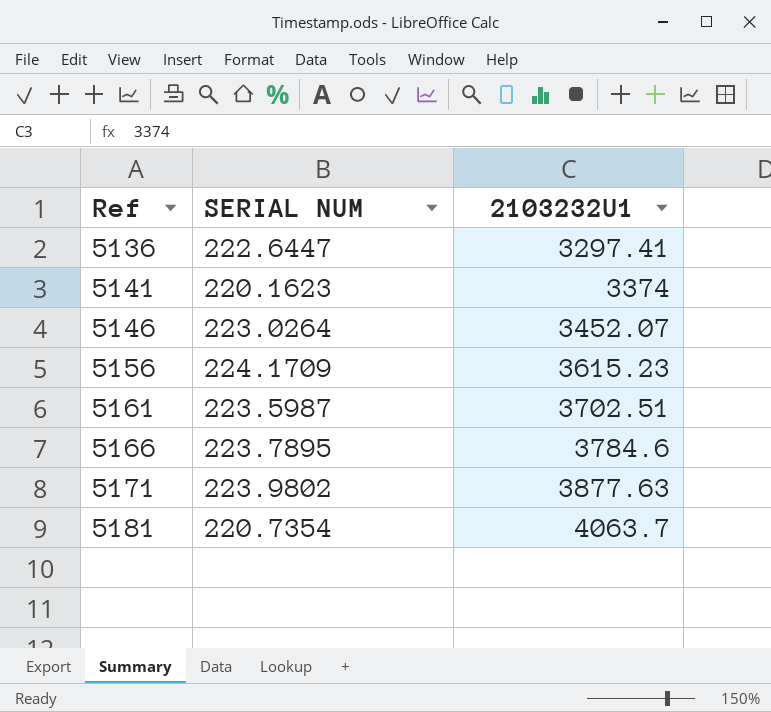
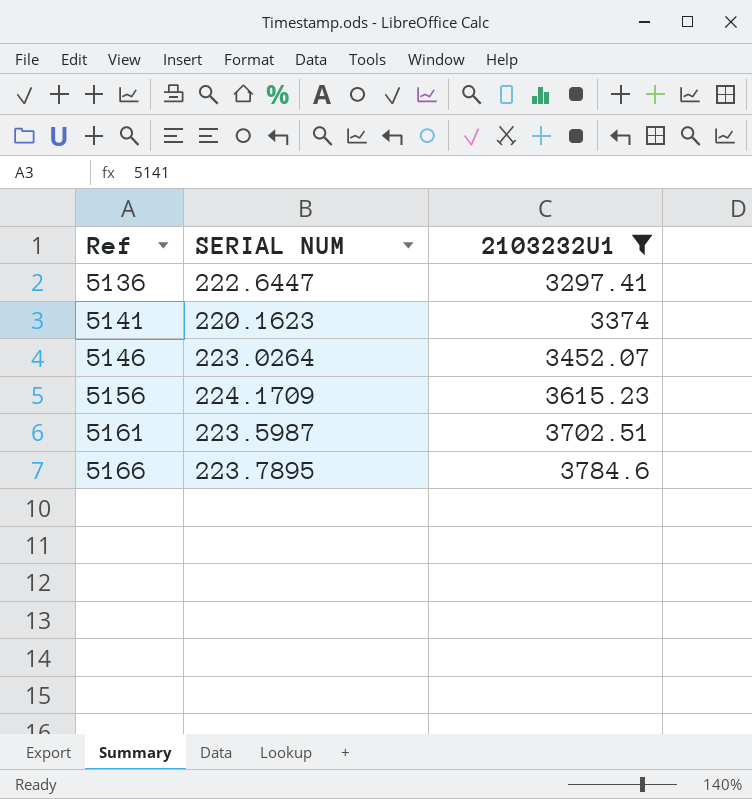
filter: none -> 2103232U1 <= 3784.6

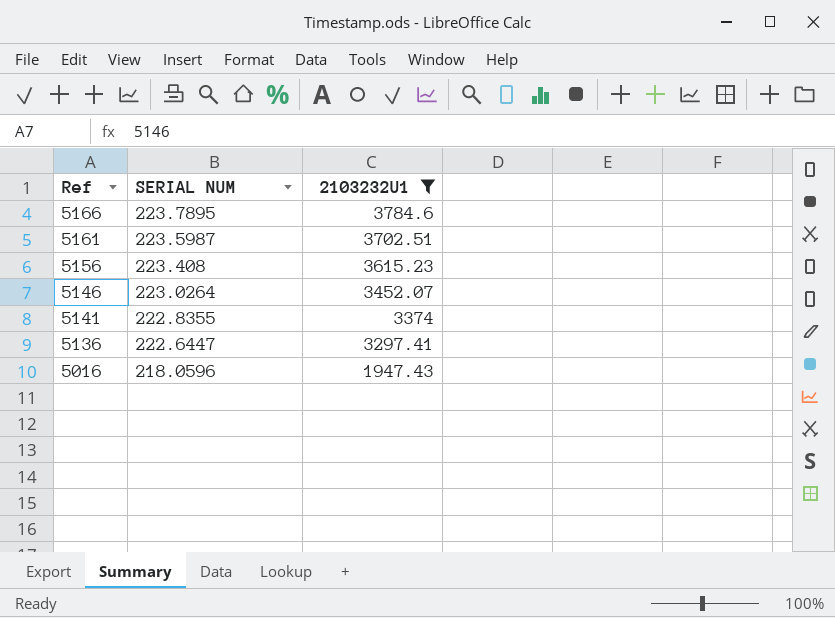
row order: Ref ascending -> Ref descending
5156 | SERIAL NUM: 224.1709 -> 223.408
5141 | SERIAL NUM: 220.1623 -> 222.8355
row 5016: none -> 218.0596 | 1947.43

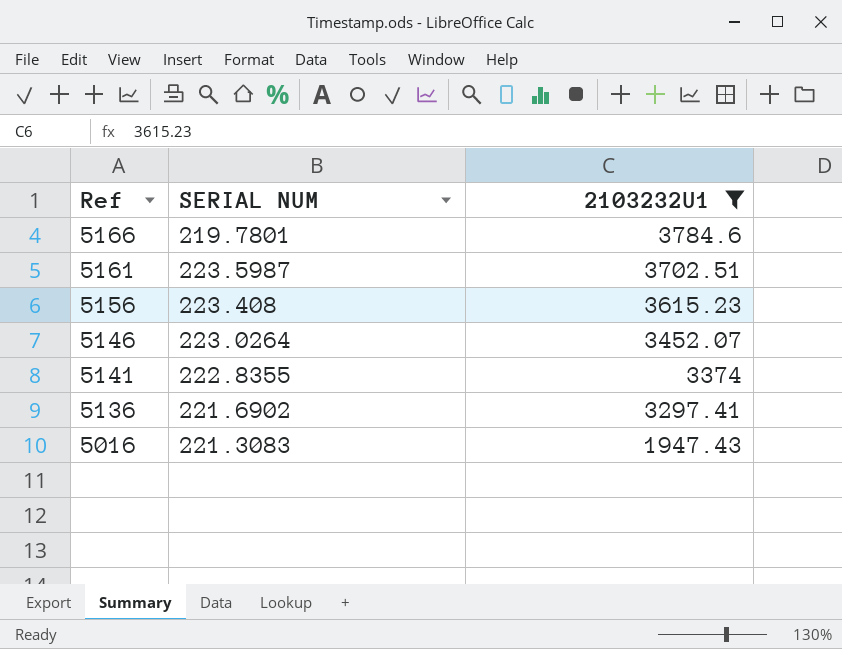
5166 | SERIAL NUM: 223.7895 -> 219.7801
5136 | SERIAL NUM: 222.6447 -> 221.6902
5016 | SERIAL NUM: 218.0596 -> 221.3083

